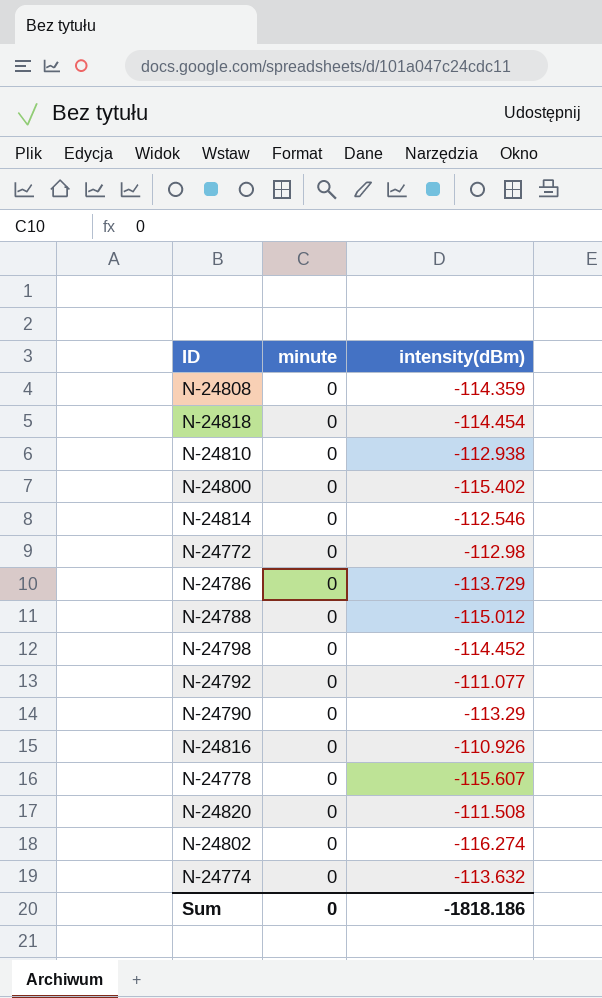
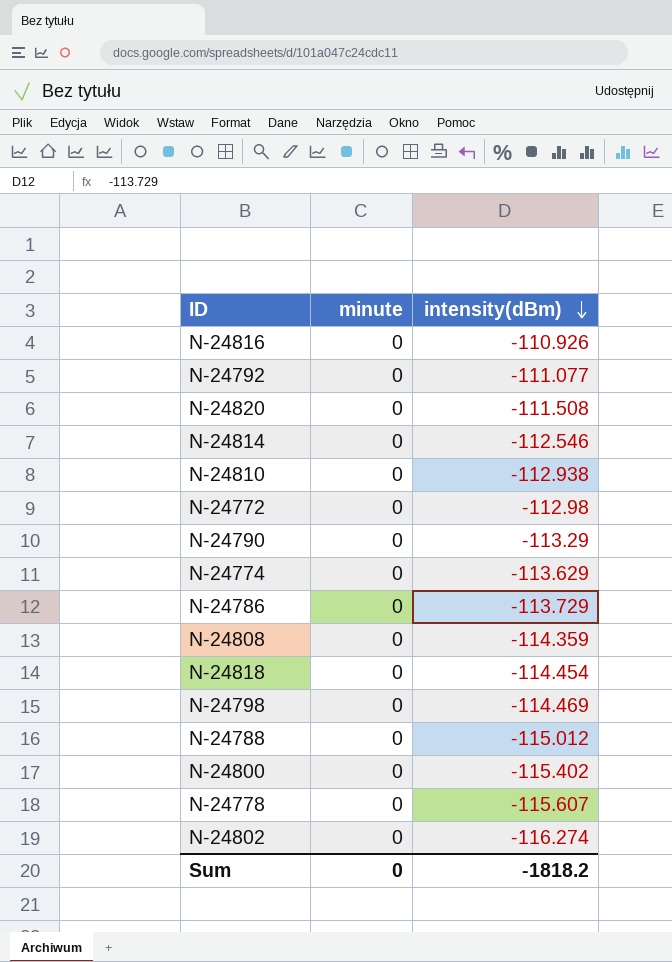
row order: none -> intensity(dBm) descending
N-24774 | intensity(dBm): -113.632 -> -113.629
N-24798 | intensity(dBm): -114.452 -> -114.469
Sum | intensity(dBm): -1818.186 -> -1818.2

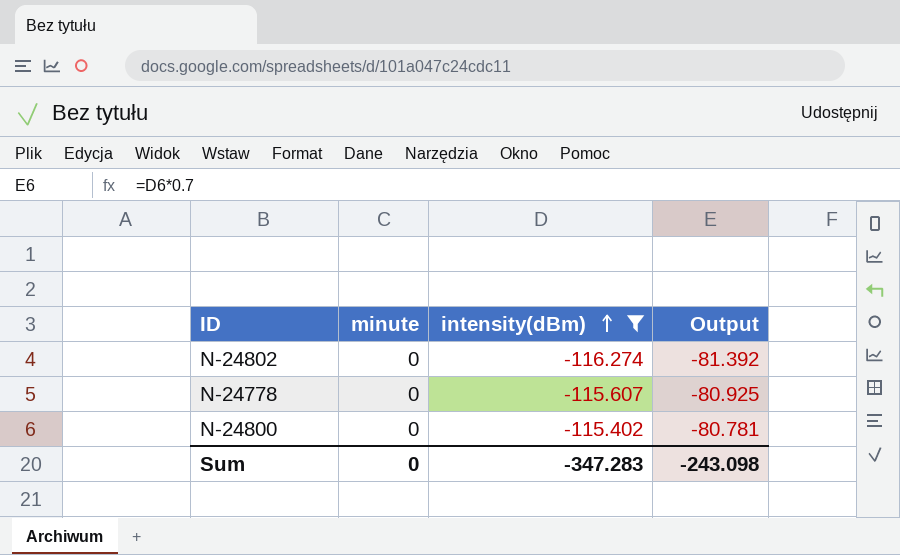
filter: none -> intensity(dBm) <= -115.402
row order: intensity(dBm) descending -> intensity(dBm) ascending
column Output | formula: none -> [intensity(dBm)] * 0.7
Sum | intensity(dBm): -1818.2 -> -347.283

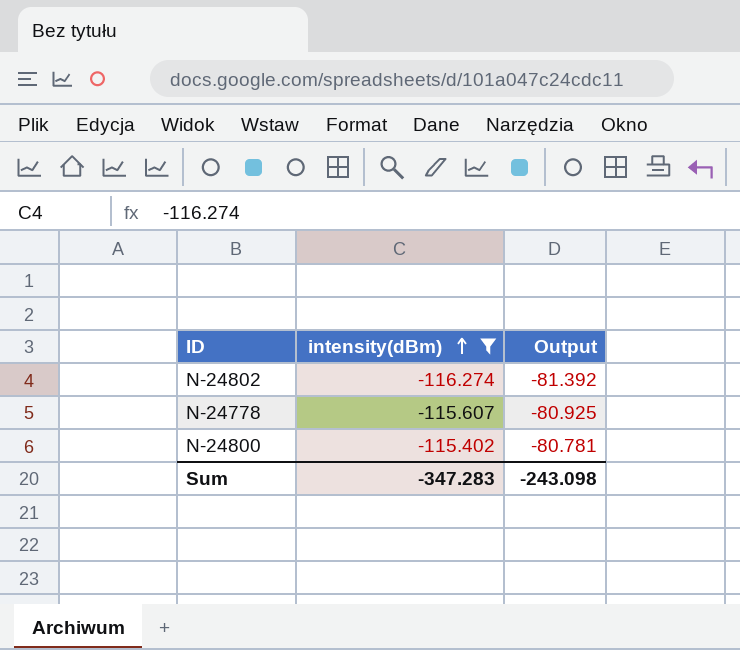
column minute | position: 2 -> none

